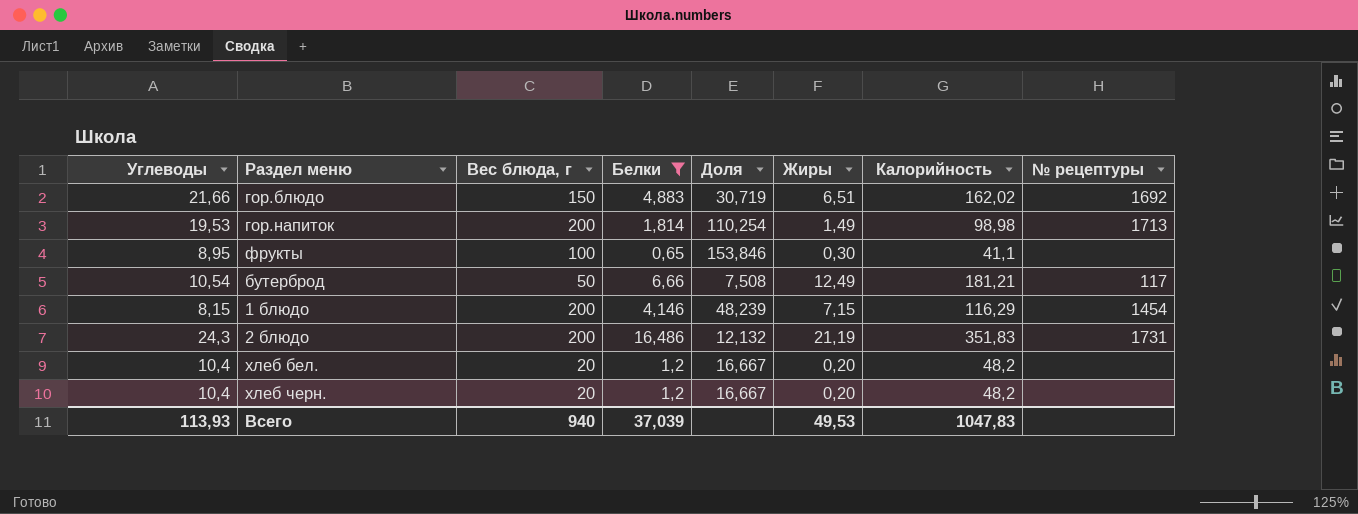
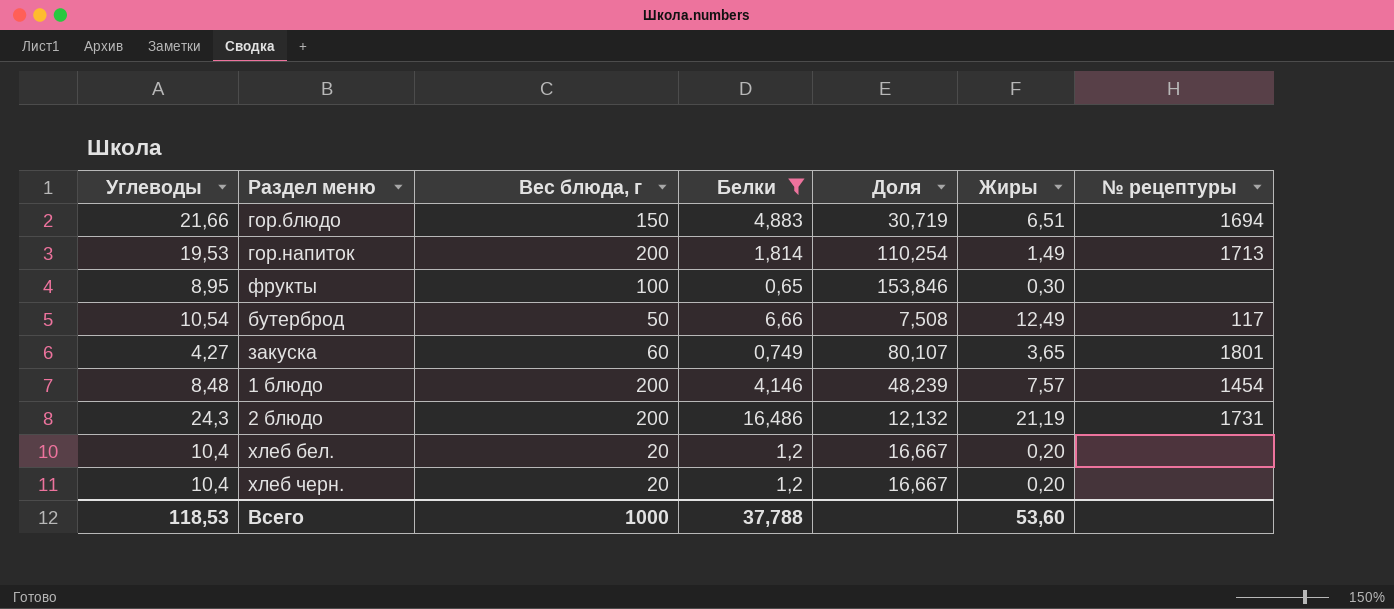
column Калорийность | position: 7 -> none
гор.блюдо | № рецептуры: 1692 -> 1694
row закуска: none -> 4,27 | 60 | 0,749 | 80,107 | 3,65 | 1801
1 блюдо | Углеводы: 8,15 -> 8,48
1 блюдо | Жиры: 7,15 -> 7,57
Всего | Углеводы: 113,93 -> 118,53
Всего | Вес блюда, г: 940 -> 1000
Всего | Белки: 37,039 -> 37,788
Всего | Жиры: 49,53 -> 53,60

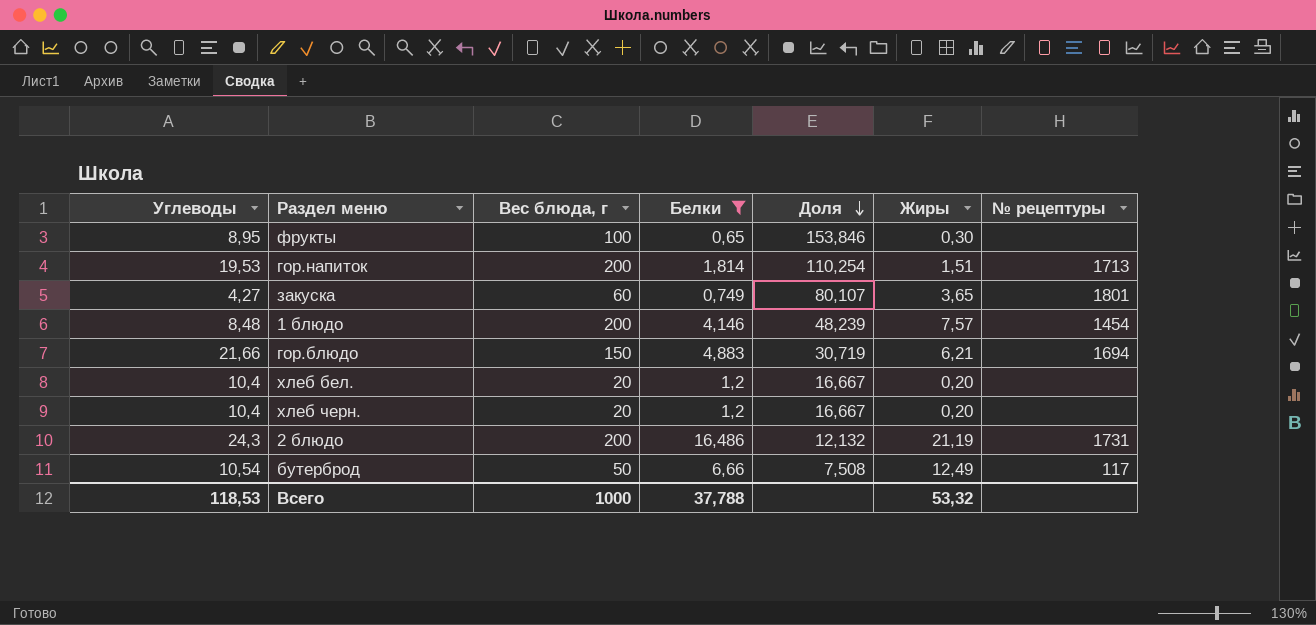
row order: none -> Доля descending
гор.напиток | Жиры: 1,49 -> 1,51
гор.блюдо | Жиры: 6,51 -> 6,21
Всего | Жиры: 53,60 -> 53,32

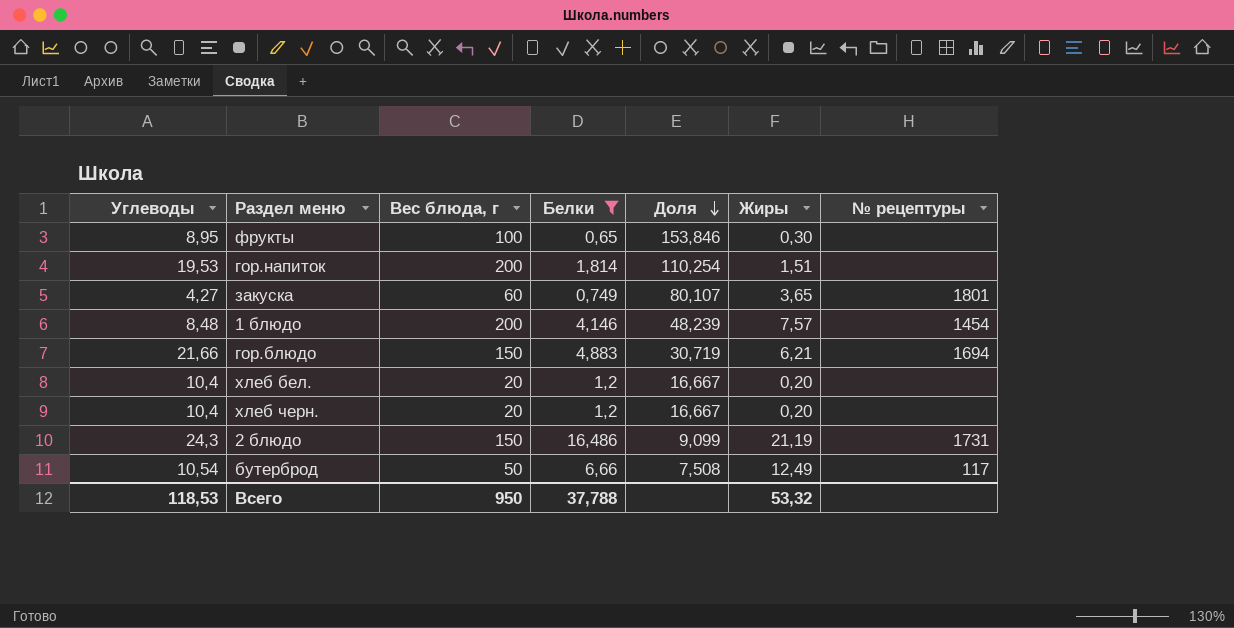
гор.напиток | № рецептуры: 1713 -> none
2 блюдо | Вес блюда, г: 200 -> 150
2 блюдо | Доля: 12,132 -> 9,099
Всего | Вес блюда, г: 1000 -> 950

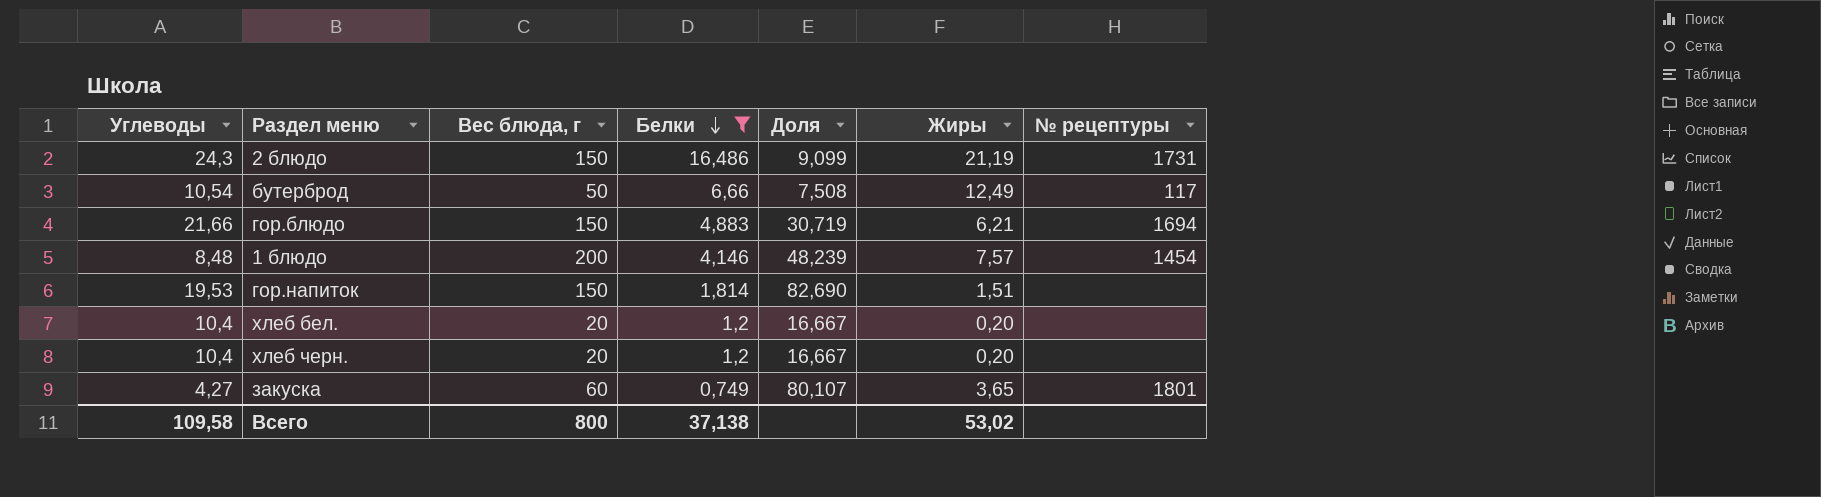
row order: Доля descending -> Белки descending
row фрукты: 8,95 | 100 | 0,65 | 153,846 | 0,30 | none -> none
гор.напиток | Вес блюда, г: 200 -> 150
гор.напиток | Доля: 110,254 -> 82,690
Всего | Углеводы: 118,53 -> 109,58
Всего | Вес блюда, г: 950 -> 800
Всего | Белки: 37,788 -> 37,138
Всего | Жиры: 53,32 -> 53,02

